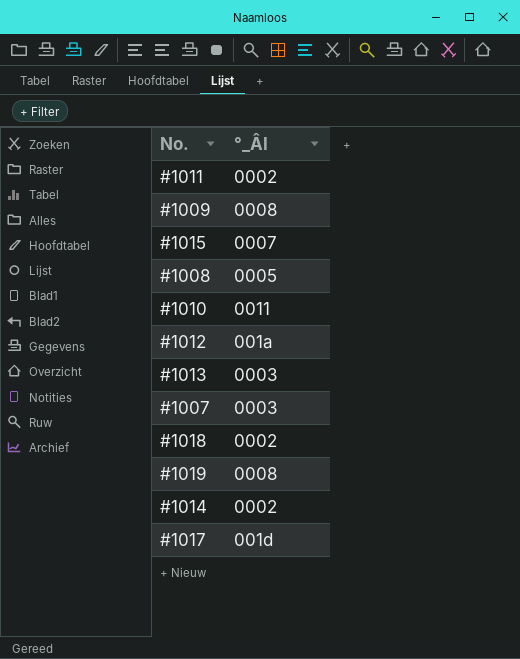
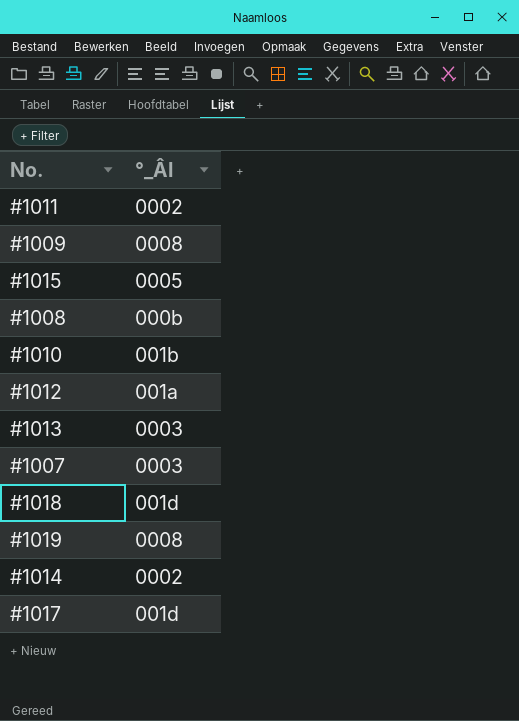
#1015 | °_ÂI: 0007 -> 0005
#1008 | °_ÂI: 0005 -> 000b
#1010 | °_ÂI: 0011 -> 001b
#1018 | °_ÂI: 0002 -> 001d

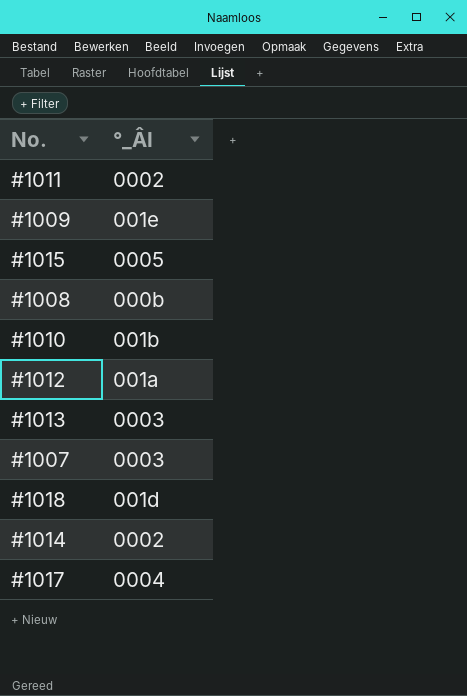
row #1019: 0008 -> none
#1009 | °_ÂI: 0008 -> 001e
#1017 | °_ÂI: 001d -> 0004

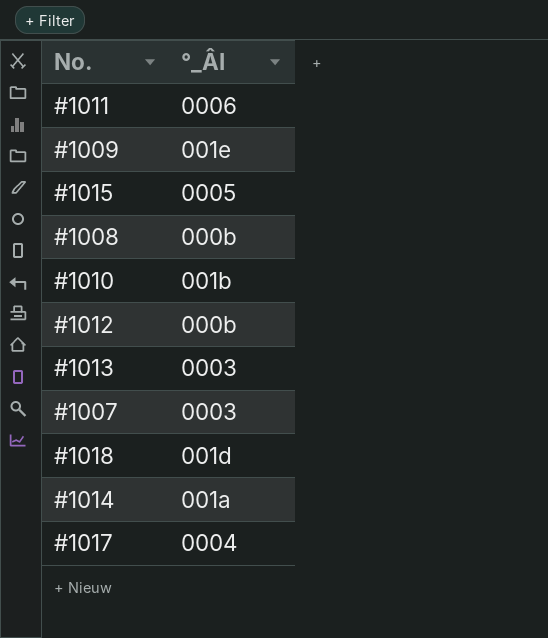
#1011 | °_ÂI: 0002 -> 0006
#1012 | °_ÂI: 001a -> 000b
#1014 | °_ÂI: 0002 -> 001a

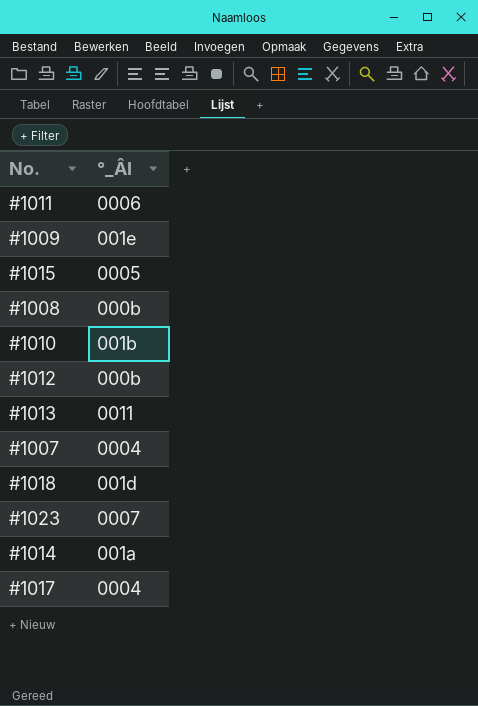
#1013 | °_ÂI: 0003 -> 0011
#1007 | °_ÂI: 0003 -> 0004
row #1023: none -> 0007

